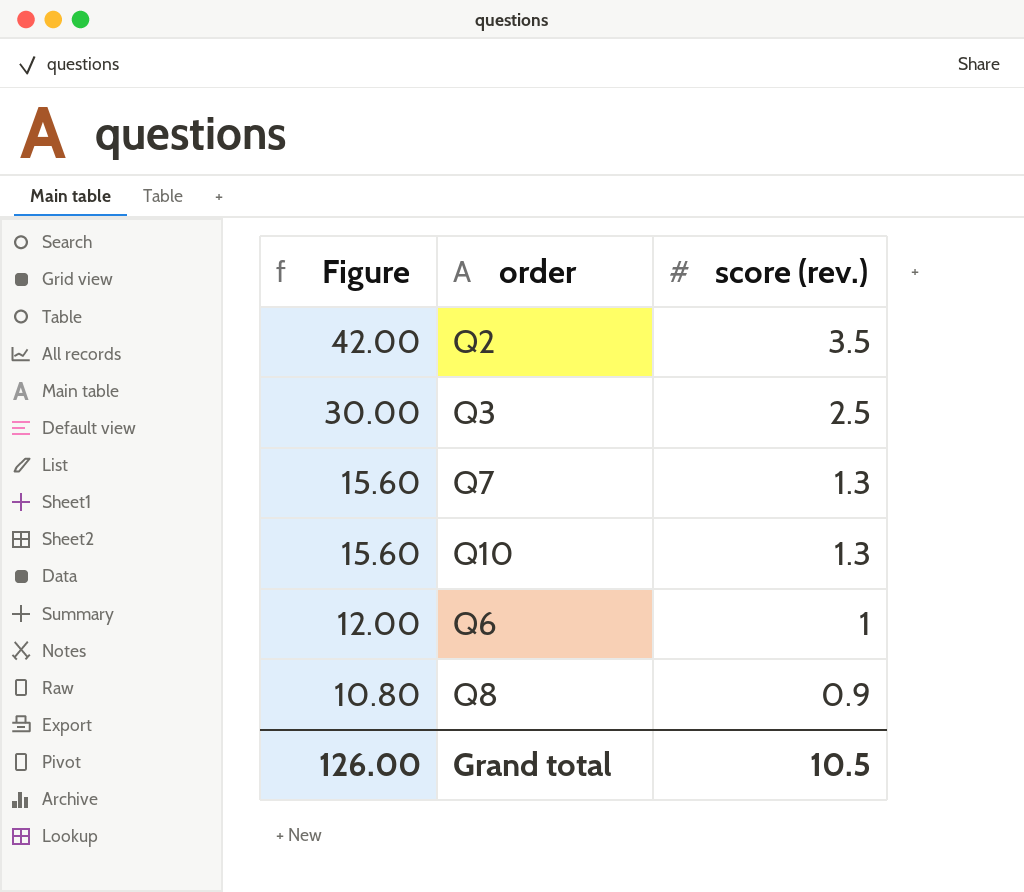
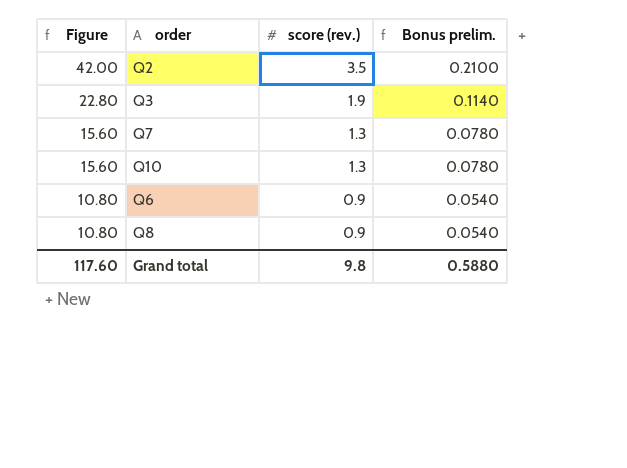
column Bonus prelim. | formula: none -> [score (rev.)] * 0.06
Q3 | Figure: 30.00 -> 22.80
Q3 | score (rev.): 2.5 -> 1.9
Q6 | Figure: 12.00 -> 10.80
Q6 | score (rev.): 1 -> 0.9
Grand total | Figure: 126.00 -> 117.60
Grand total | score (rev.): 10.5 -> 9.8

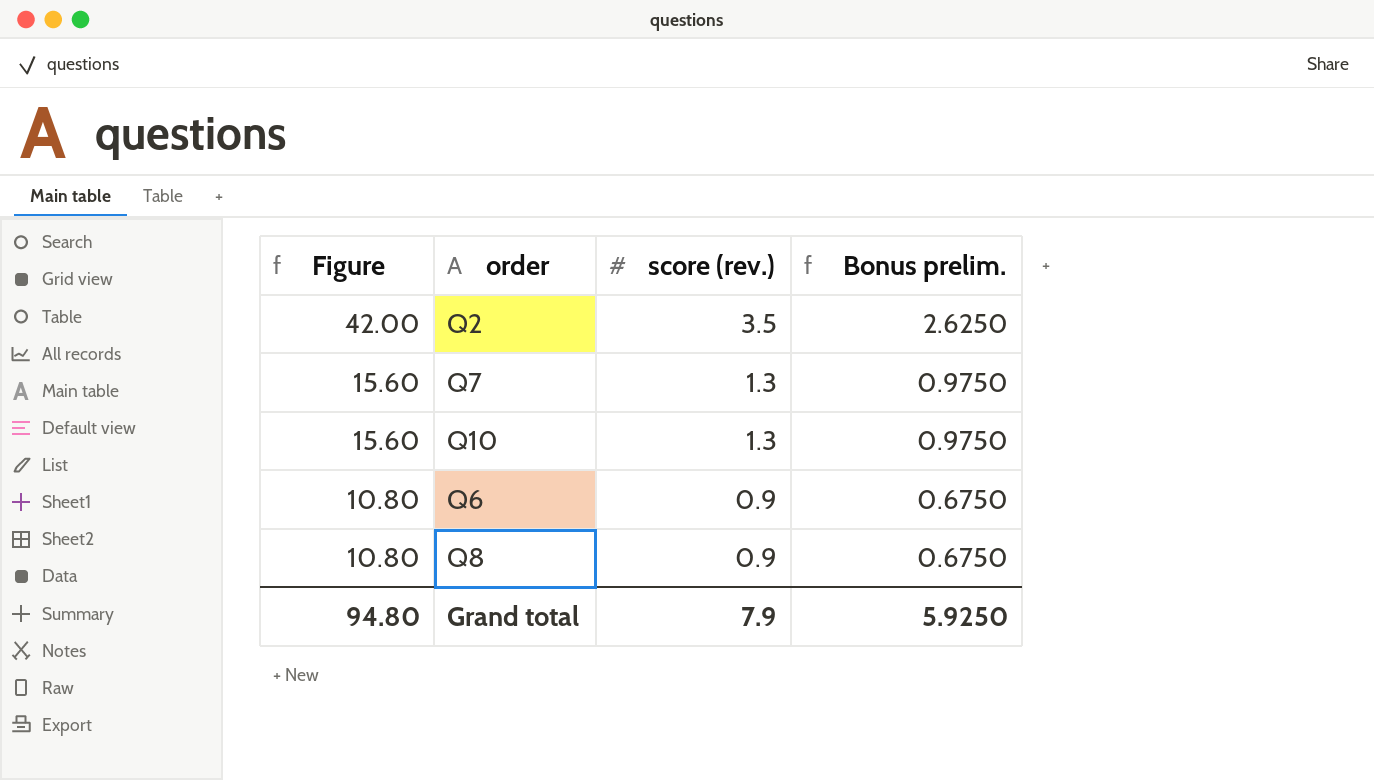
column Bonus prelim. | formula: [score (rev.)] * 0.06 -> [score (rev.)] * 0.75
row Q3: 22.80 | 1.9 | 0.1140 -> none
Grand total | Figure: 117.60 -> 94.80
Grand total | score (rev.): 9.8 -> 7.9
Grand total | Bonus prelim.: 0.5880 -> 5.9250

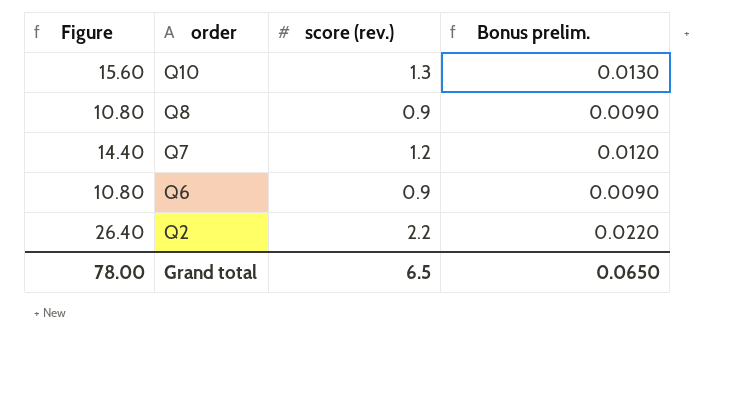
row order: Figure descending -> order descending
column Bonus prelim. | formula: [score (rev.)] * 0.75 -> [score (rev.)] * 0.01
Q7 | Figure: 15.60 -> 14.40
Q7 | score (rev.): 1.3 -> 1.2
Q2 | Figure: 42.00 -> 26.40
Q2 | score (rev.): 3.5 -> 2.2
Grand total | Figure: 94.80 -> 78.00
Grand total | score (rev.): 7.9 -> 6.5
Grand total | Bonus prelim.: 5.9250 -> 0.0650

